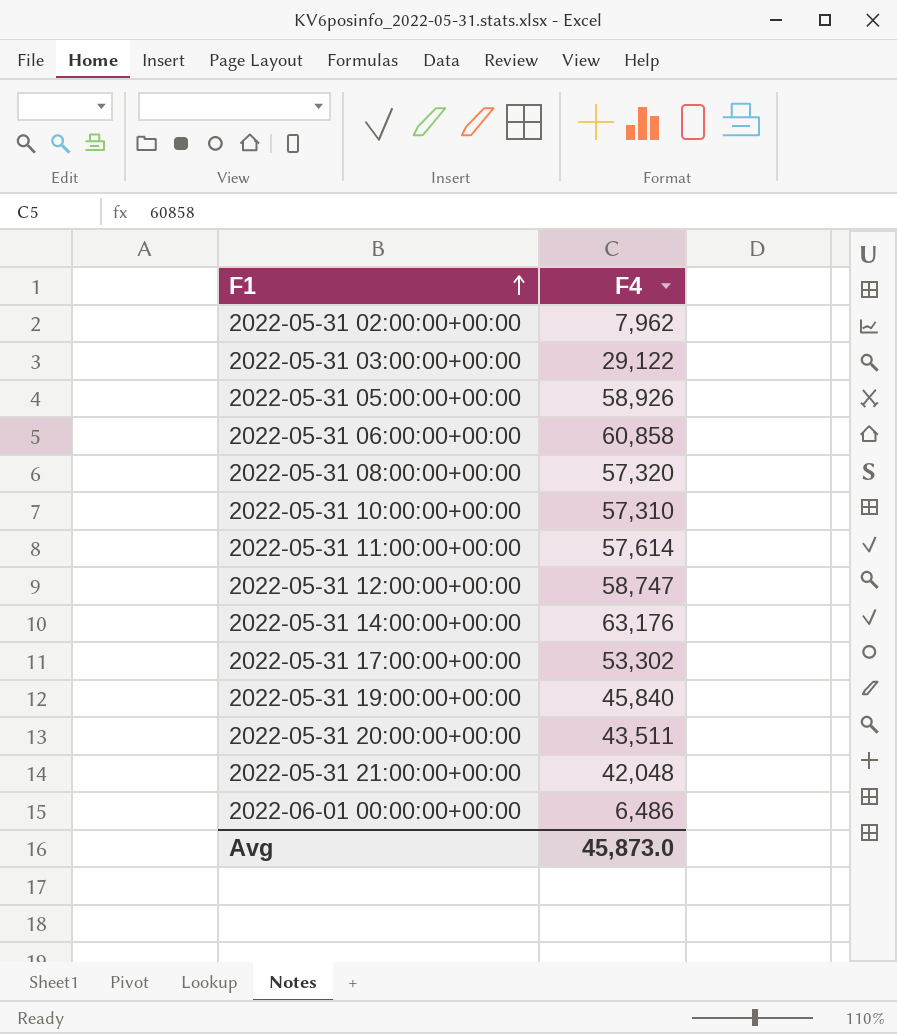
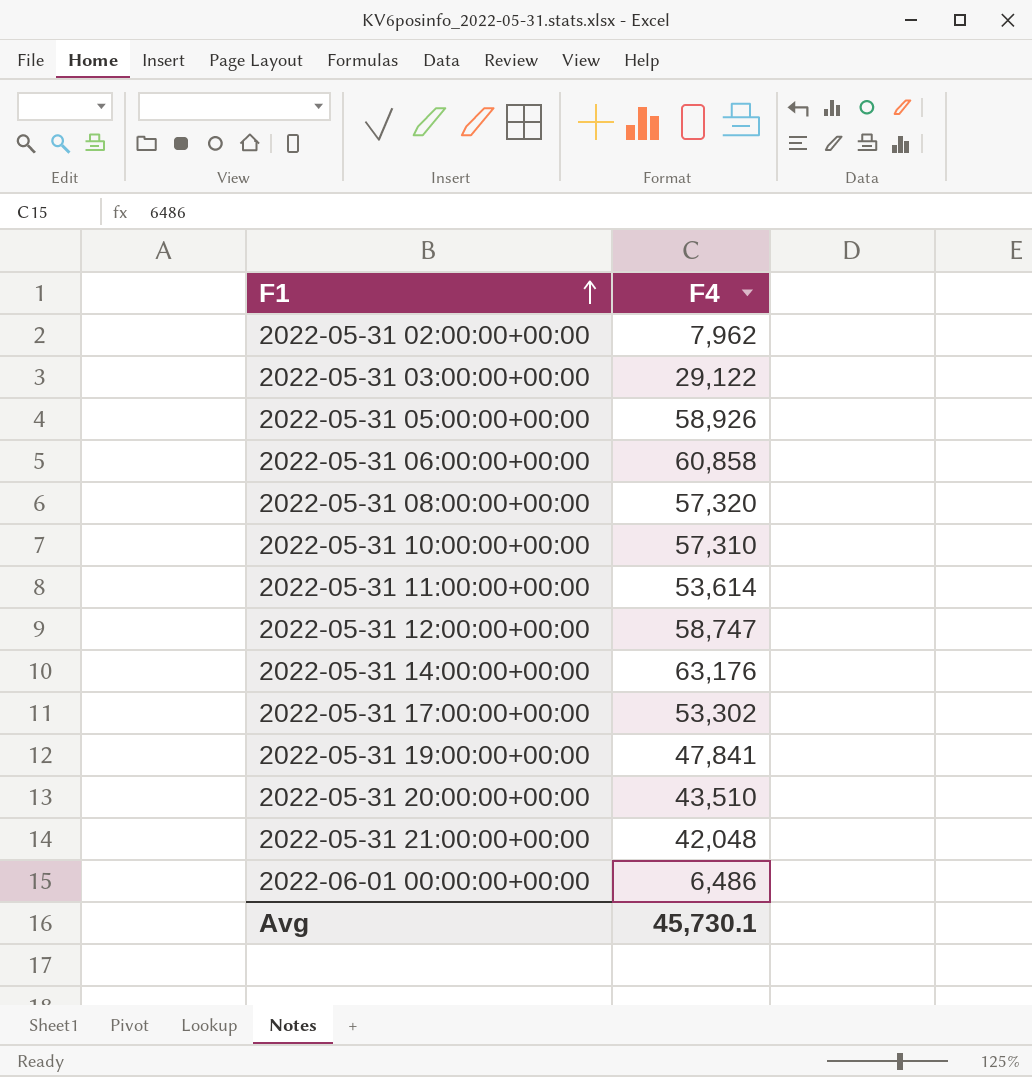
2022-05-31 11:00:00+00:00 | F4: 57,614 -> 53,614
2022-05-31 19:00:00+00:00 | F4: 45,840 -> 47,841
2022-05-31 20:00:00+00:00 | F4: 43,511 -> 43,510
Avg | F4: 45,873.0 -> 45,730.1

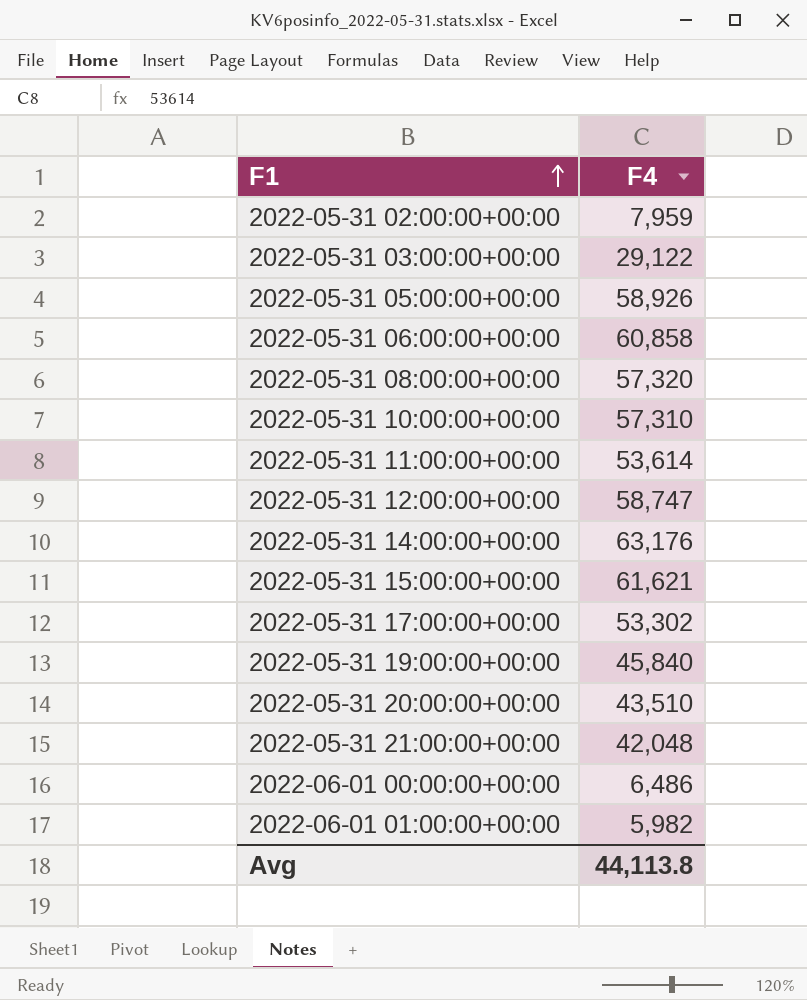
2022-05-31 02:00:00+00:00 | F4: 7,962 -> 7,959
row 2022-05-31 15:00:00+00:00: none -> 61,621
2022-05-31 19:00:00+00:00 | F4: 47,841 -> 45,840
row 2022-06-01 01:00:00+00:00: none -> 5,982
Avg | F4: 45,730.1 -> 44,113.8

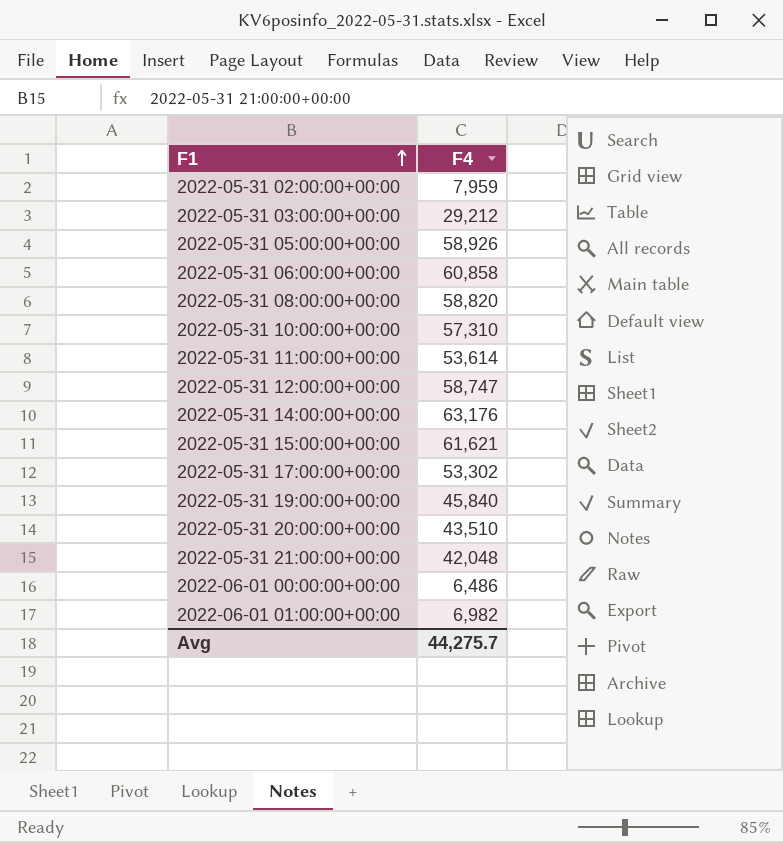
2022-05-31 03:00:00+00:00 | F4: 29,122 -> 29,212
2022-05-31 08:00:00+00:00 | F4: 57,320 -> 58,820
2022-06-01 01:00:00+00:00 | F4: 5,982 -> 6,982
Avg | F4: 44,113.8 -> 44,275.7

